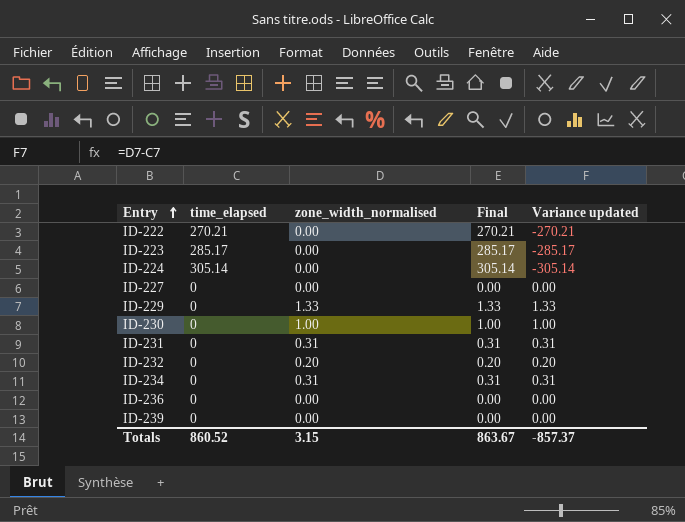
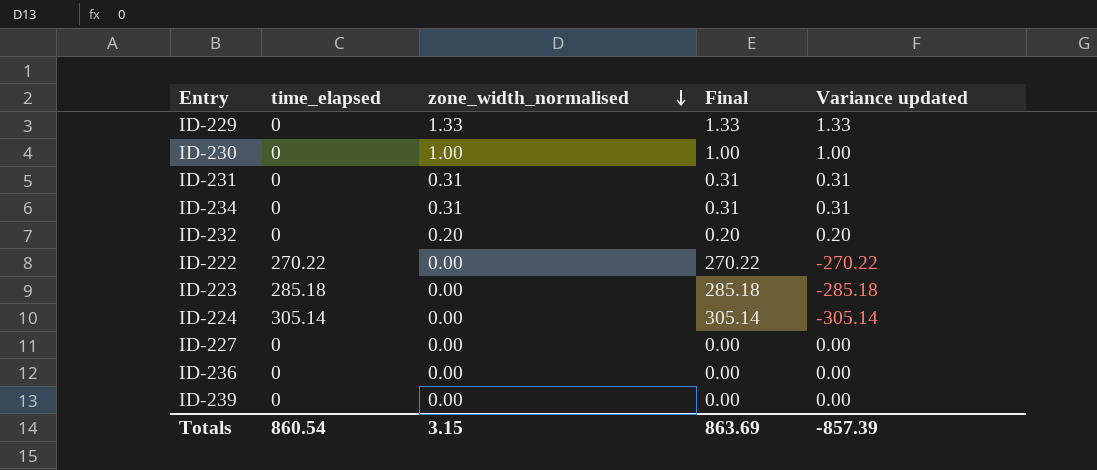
row order: Entry ascending -> zone_width_normalised descending
ID-222 | time_elapsed: 270.21 -> 270.22
ID-222 | Final: 270.21 -> 270.22
ID-222 | Variance updated: -270.21 -> -270.22
ID-223 | time_elapsed: 285.17 -> 285.18
ID-223 | Final: 285.17 -> 285.18
ID-223 | Variance updated: -285.17 -> -285.18
Totals | time_elapsed: 860.52 -> 860.54
Totals | Final: 863.67 -> 863.69
Totals | Variance updated: -857.37 -> -857.39

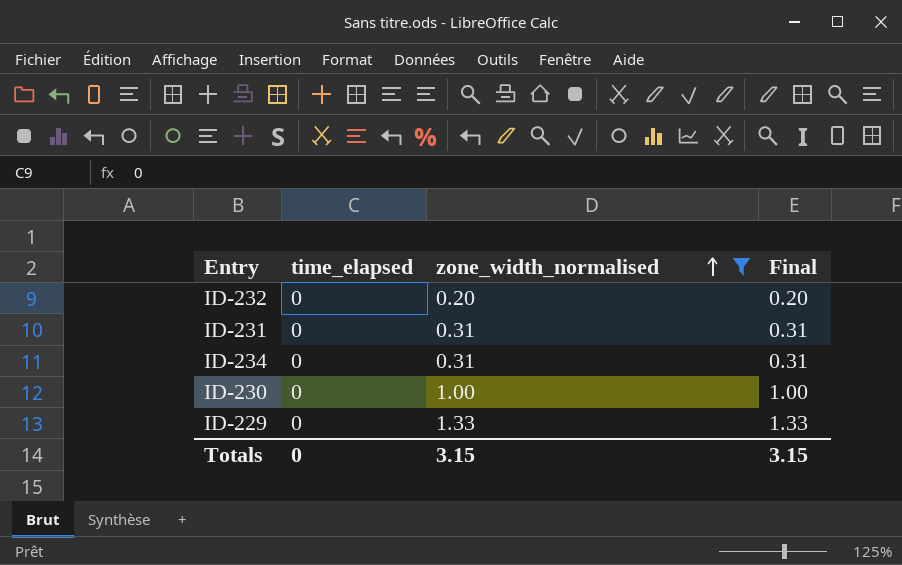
filter: none -> zone_width_normalised != 0.00
row order: zone_width_normalised descending -> zone_width_normalised ascending
column Variance updated | formula: [zone_width_normalised] - [time_elapsed] -> none
Totals | time_elapsed: 860.54 -> 0
Totals | Final: 863.69 -> 3.15

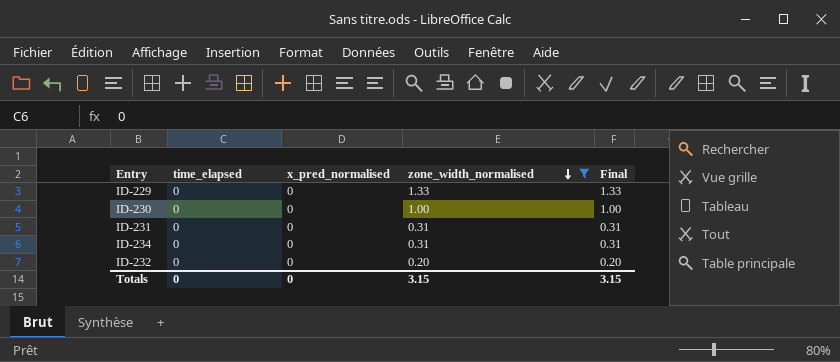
row order: zone_width_normalised ascending -> zone_width_normalised descending
column x_pred_normalised | position: none -> 3

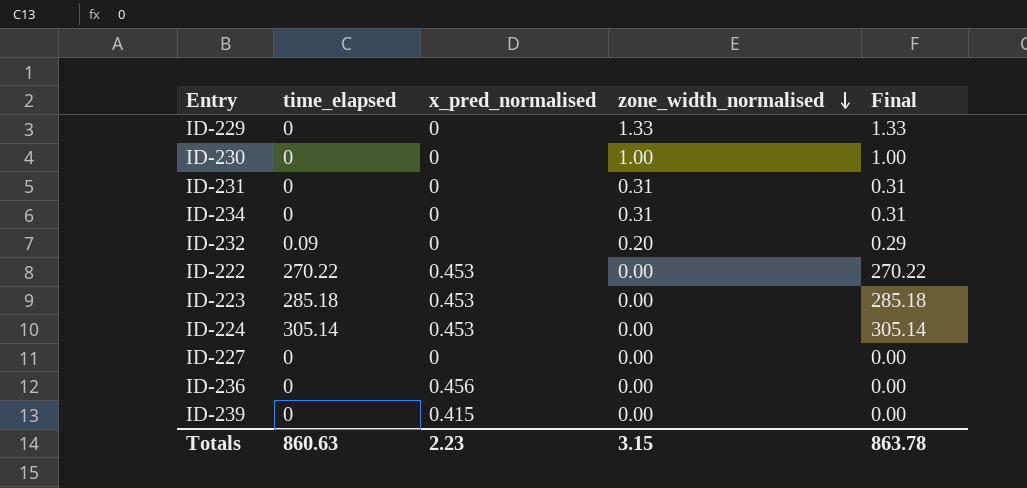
filter: zone_width_normalised != 0.00 -> none
ID-232 | time_elapsed: 0 -> 0.09
ID-232 | Final: 0.20 -> 0.29
Totals | time_elapsed: 0 -> 860.63
Totals | x_pred_normalised: 0 -> 2.23
Totals | Final: 3.15 -> 863.78

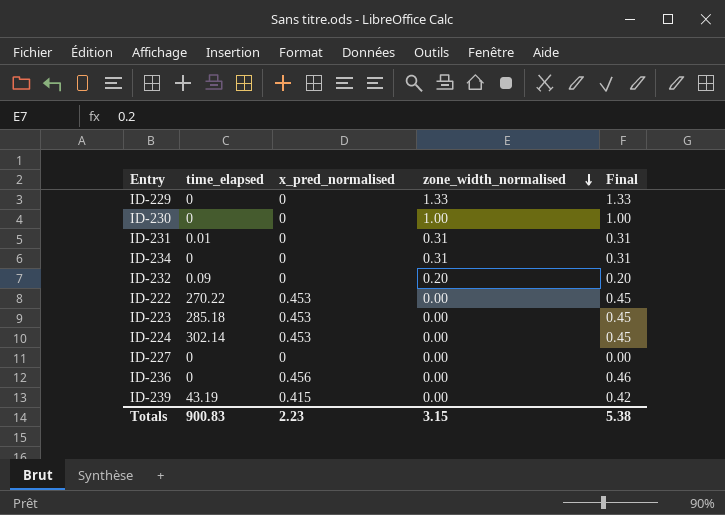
column Final | formula: [time_elapsed] + [zone_width_normalised] -> [x_pred_normalised] + [zone_width_normalised]
ID-231 | time_elapsed: 0 -> 0.01
ID-224 | time_elapsed: 305.14 -> 302.14
ID-239 | time_elapsed: 0 -> 43.19
Totals | time_elapsed: 860.63 -> 900.83
Totals | Final: 863.78 -> 5.38

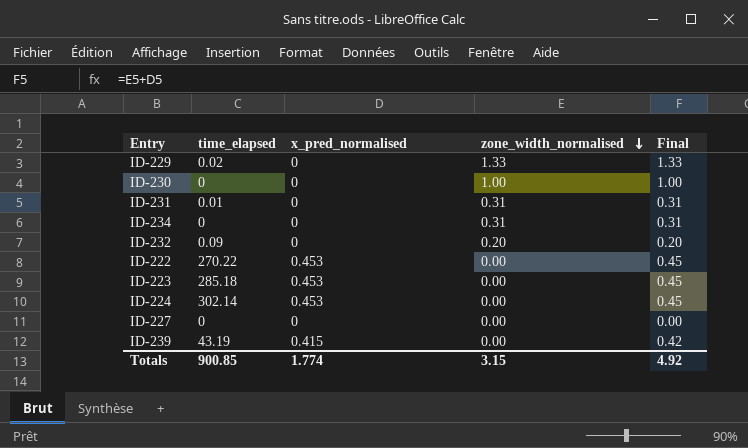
row ID-236: 0 | 0.456 | 0.00 | 0.46 -> none
ID-229 | time_elapsed: 0 -> 0.02
Totals | time_elapsed: 900.83 -> 900.85
Totals | x_pred_normalised: 2.23 -> 1.774
Totals | Final: 5.38 -> 4.92

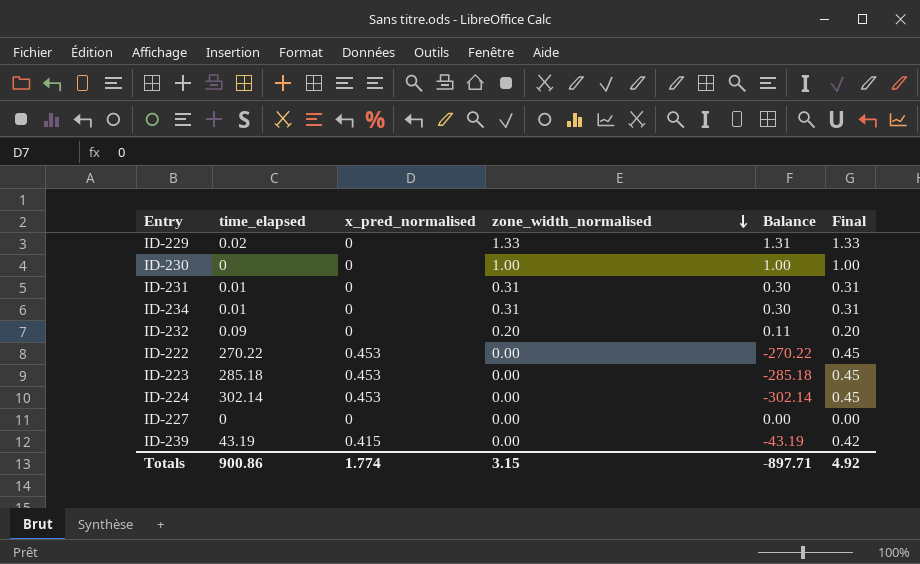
column Balance | formula: none -> [zone_width_normalised] - [time_elapsed]
ID-234 | time_elapsed: 0 -> 0.01
Totals | time_elapsed: 900.85 -> 900.86

